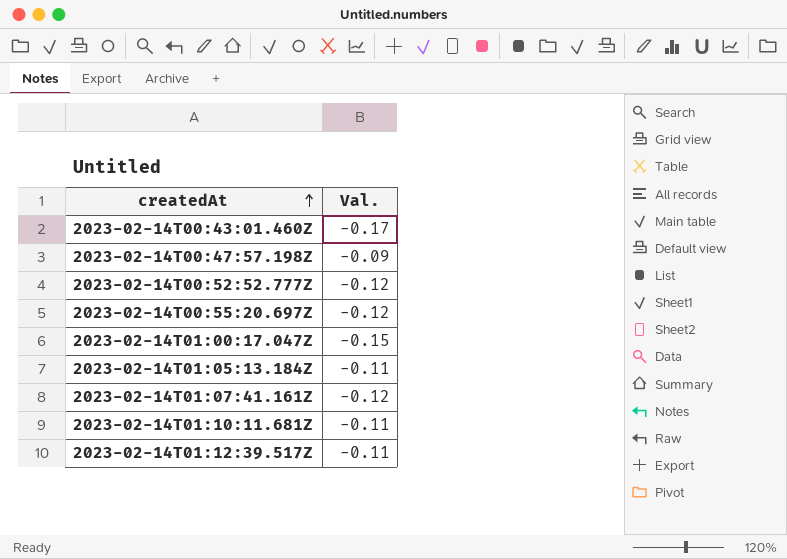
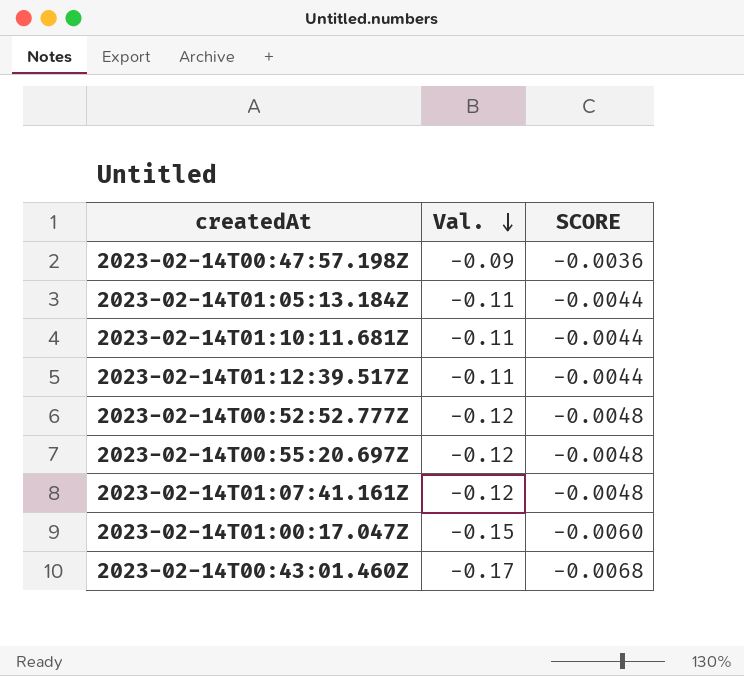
row order: createdAt ascending -> Val. descending
column SCORE | formula: none -> [Val.] * 0.04

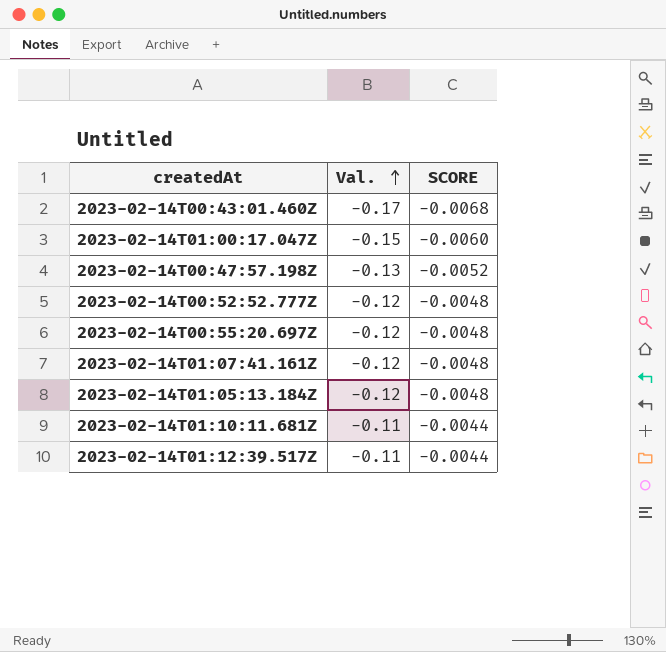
row order: Val. descending -> Val. ascending
2023-02-14T00:47:57.198Z | Val.: -0.09 -> -0.13
2023-02-14T00:47:57.198Z | SCORE: -0.0036 -> -0.0052
2023-02-14T01:05:13.184Z | Val.: -0.11 -> -0.12
2023-02-14T01:05:13.184Z | SCORE: -0.0044 -> -0.0048

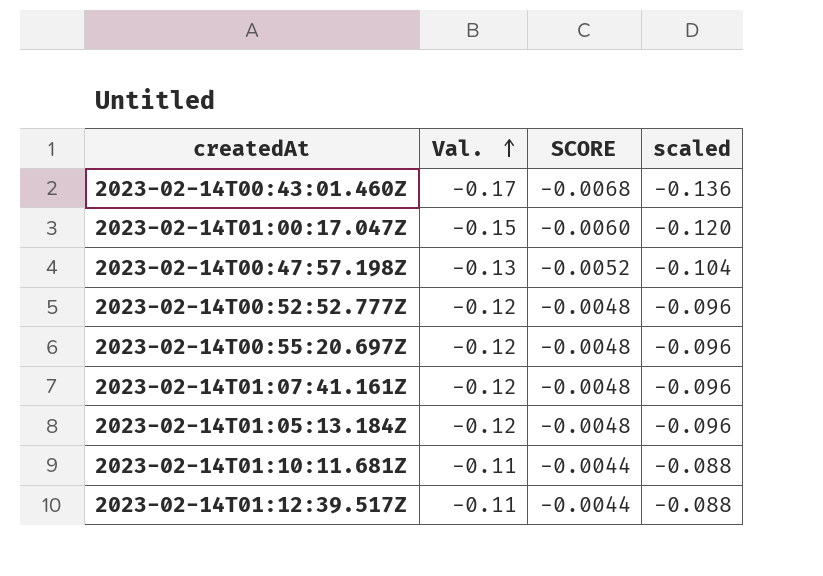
column scaled | formula: none -> [Val.] * 0.8

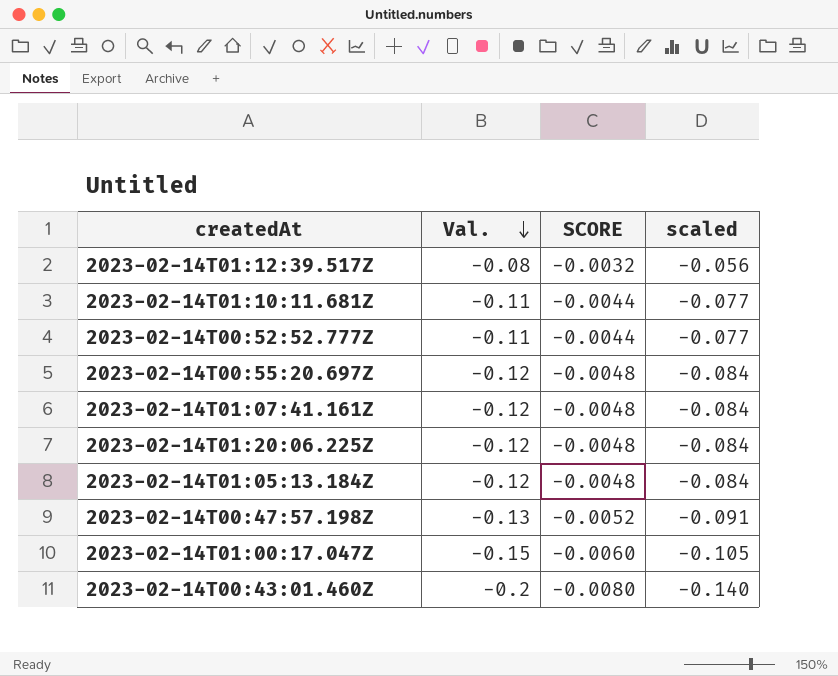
row order: Val. ascending -> Val. descending
column scaled | formula: [Val.] * 0.8 -> [Val.] * 0.7
2023-02-14T01:12:39.517Z | Val.: -0.11 -> -0.08
2023-02-14T01:12:39.517Z | SCORE: -0.0044 -> -0.0032
2023-02-14T00:52:52.777Z | Val.: -0.12 -> -0.11
2023-02-14T00:52:52.777Z | SCORE: -0.0048 -> -0.0044
row 2023-02-14T01:20:06.225Z: none -> -0.12 | -0.0048 | -0.084
2023-02-14T00:43:01.460Z | Val.: -0.17 -> -0.2
2023-02-14T00:43:01.460Z | SCORE: -0.0068 -> -0.0080

